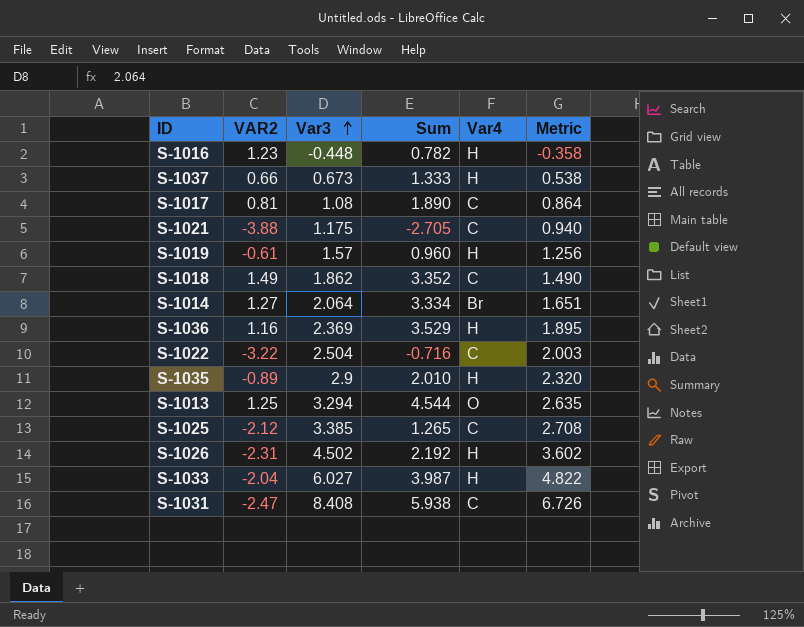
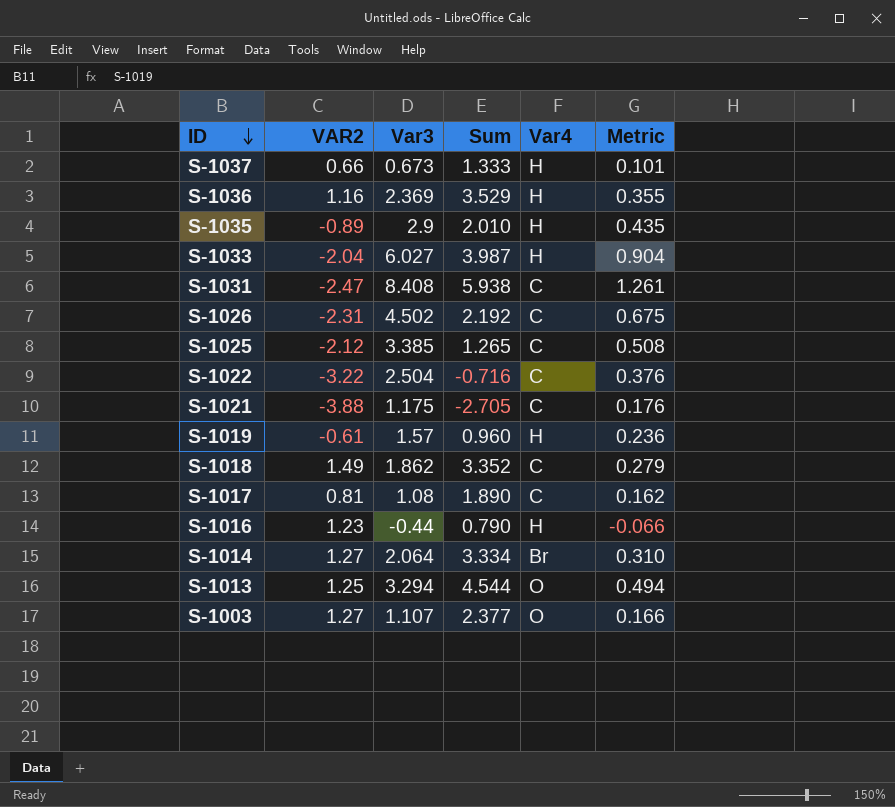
row order: Var3 ascending -> ID descending
column Metric | formula: [Var3] * 0.8 -> [Var3] * 0.15
S-1026 | Var4: H -> C
S-1016 | Var3: -0.448 -> -0.44
S-1016 | Sum: 0.782 -> 0.790
row S-1003: none -> 1.27 | 1.107 | 2.377 | O | 0.166

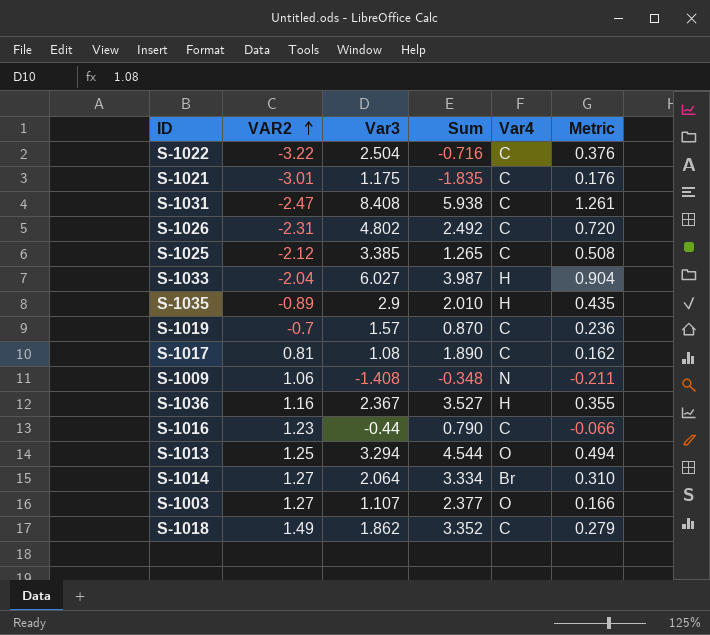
row order: ID descending -> VAR2 ascending
row S-1037: 0.66 | 0.673 | 1.333 | H | 0.101 -> none
S-1021 | VAR2: -3.88 -> -3.01
S-1021 | Sum: -2.705 -> -1.835
S-1026 | Var3: 4.502 -> 4.802
S-1026 | Sum: 2.192 -> 2.492
S-1026 | Metric: 0.675 -> 0.720
S-1019 | VAR2: -0.61 -> -0.7
S-1019 | Sum: 0.960 -> 0.870
S-1019 | Var4: H -> C
row S-1009: none -> 1.06 | -1.408 | -0.348 | N | -0.211
S-1036 | Var3: 2.369 -> 2.367
S-1036 | Sum: 3.529 -> 3.527
S-1016 | Var4: H -> C

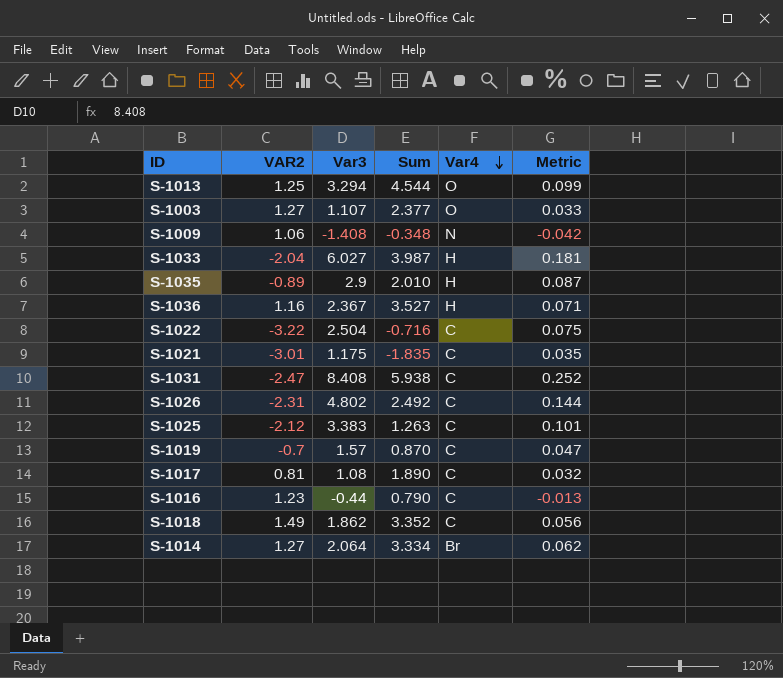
row order: VAR2 ascending -> Var4 descending
column Metric | formula: [Var3] * 0.15 -> [Var3] * 0.03
S-1025 | Var3: 3.385 -> 3.383
S-1025 | Sum: 1.265 -> 1.263

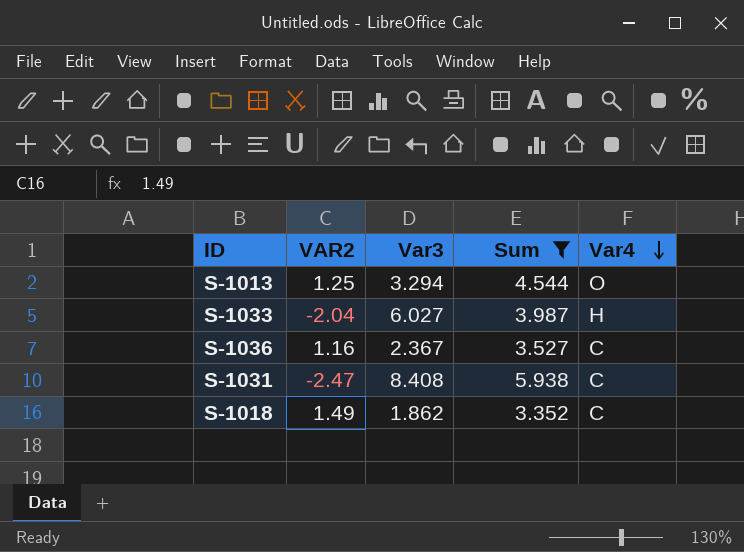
filter: none -> Sum >= 3.352
column Metric | formula: [Var3] * 0.03 -> none
S-1036 | Var4: H -> C

